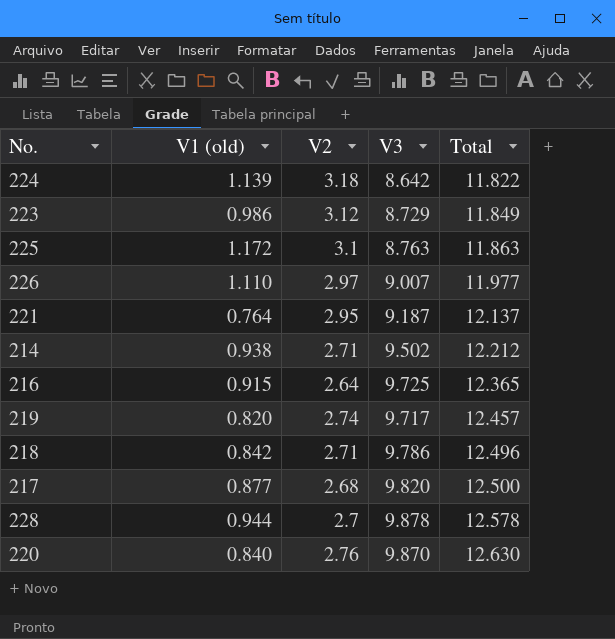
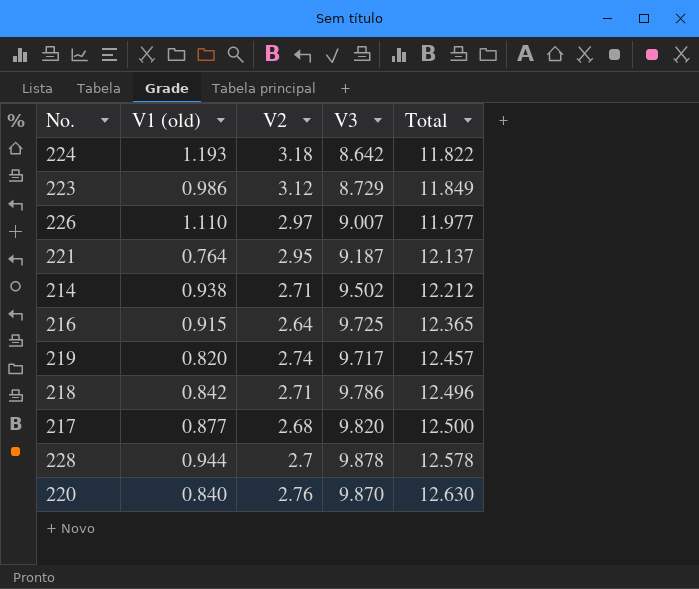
row 225: 1.172 | 3.1 | 8.763 | 11.863 -> none
224 | V1 (old): 1.139 -> 1.193

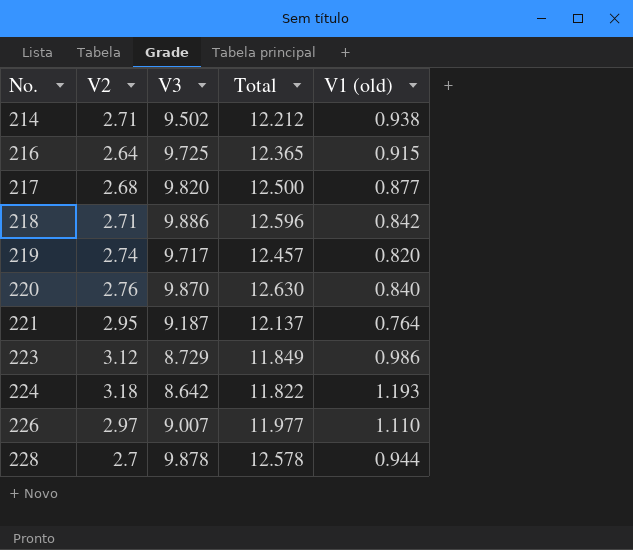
row order: Total ascending -> No. ascending
column V1 (old) | position: 2 -> 5
218 | V3: 9.786 -> 9.886
218 | Total: 12.496 -> 12.596

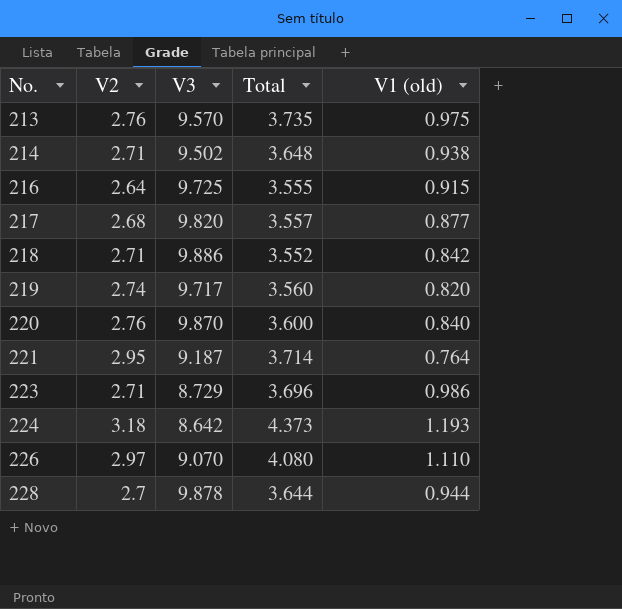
column Total | formula: [V2] + [V3] -> [V2] + [V1 (old)]
row 213: none -> 2.76 | 9.570 | 3.735 | 0.975
223 | V2: 3.12 -> 2.71
226 | V3: 9.007 -> 9.070

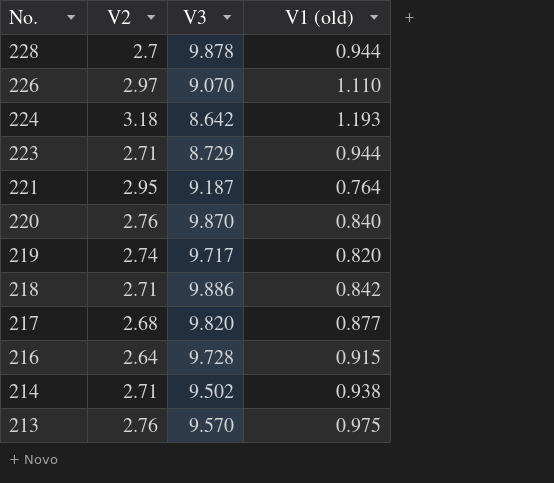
row order: No. ascending -> No. descending
column Total | formula: [V2] + [V1 (old)] -> none
223 | V1 (old): 0.986 -> 0.944
216 | V3: 9.725 -> 9.728

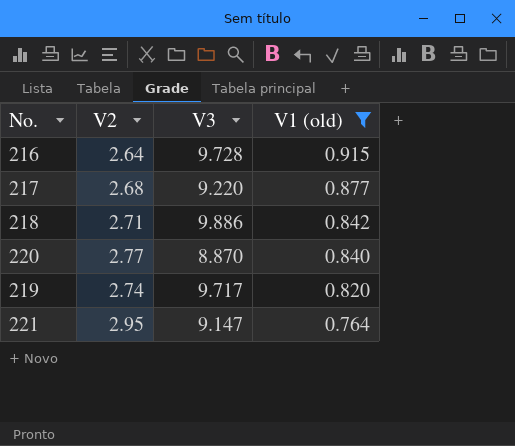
filter: none -> V1 (old) <= 0.915
row order: No. descending -> V1 (old) descending
217 | V3: 9.820 -> 9.220
220 | V2: 2.76 -> 2.77
220 | V3: 9.870 -> 8.870
221 | V3: 9.187 -> 9.147

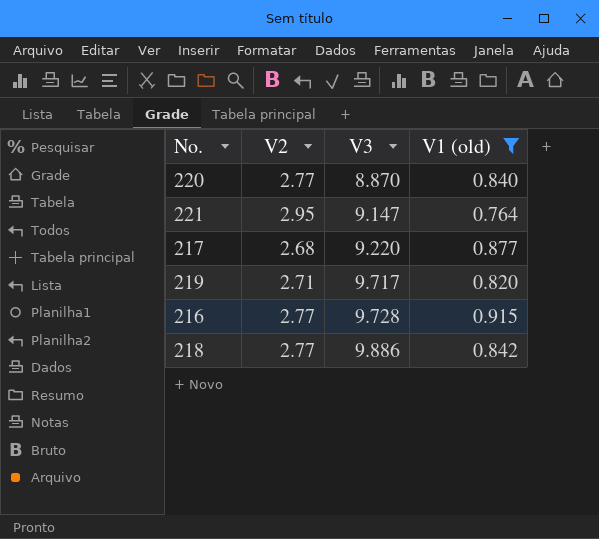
row order: V1 (old) descending -> V3 ascending
219 | V2: 2.74 -> 2.71
216 | V2: 2.64 -> 2.77
218 | V2: 2.71 -> 2.77

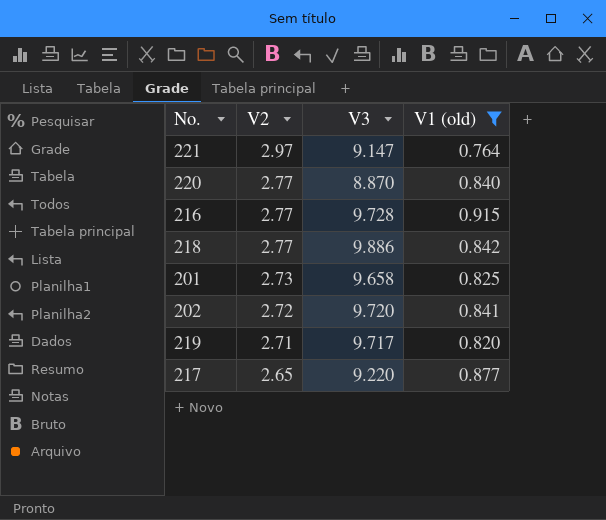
row order: V3 ascending -> V2 descending
221 | V2: 2.95 -> 2.97
row 201: none -> 2.73 | 9.658 | 0.825
row 202: none -> 2.72 | 9.720 | 0.841
217 | V2: 2.68 -> 2.65

